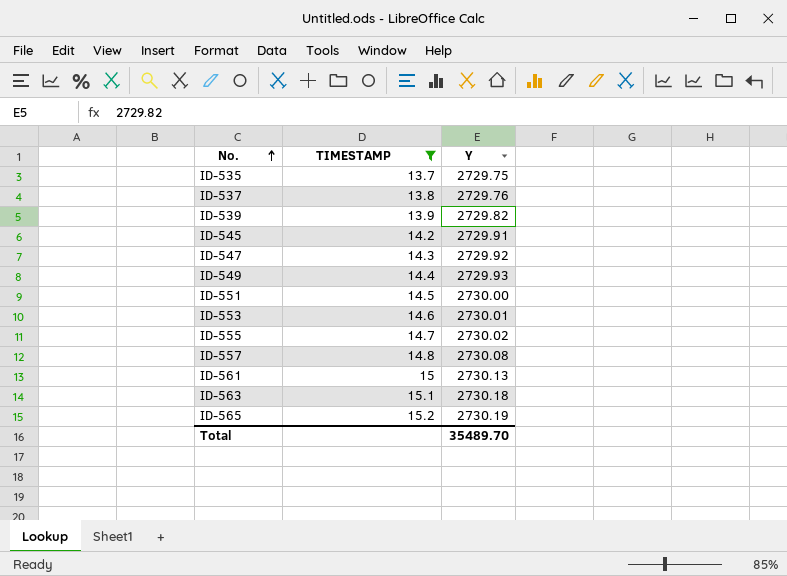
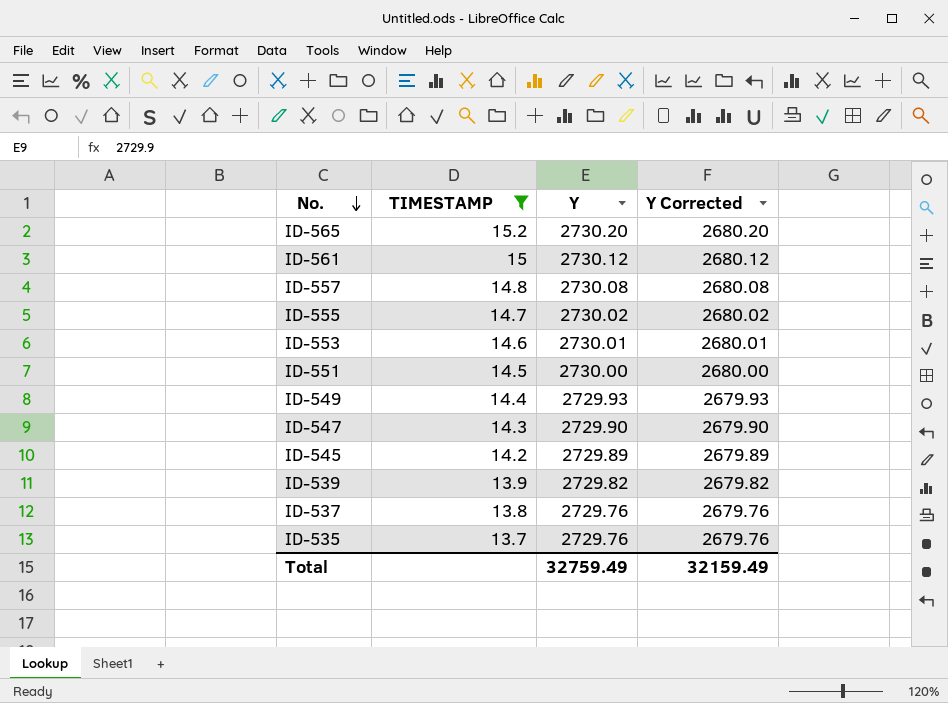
row order: No. ascending -> No. descending
column Y Corrected | formula: none -> [Y] - 50
row ID-563: 15.1 | 2730.18 -> none
ID-565 | Y: 2730.19 -> 2730.20
ID-561 | Y: 2730.13 -> 2730.12
ID-547 | Y: 2729.92 -> 2729.90
ID-545 | Y: 2729.91 -> 2729.89
ID-535 | Y: 2729.75 -> 2729.76
Total | Y: 35489.70 -> 32759.49

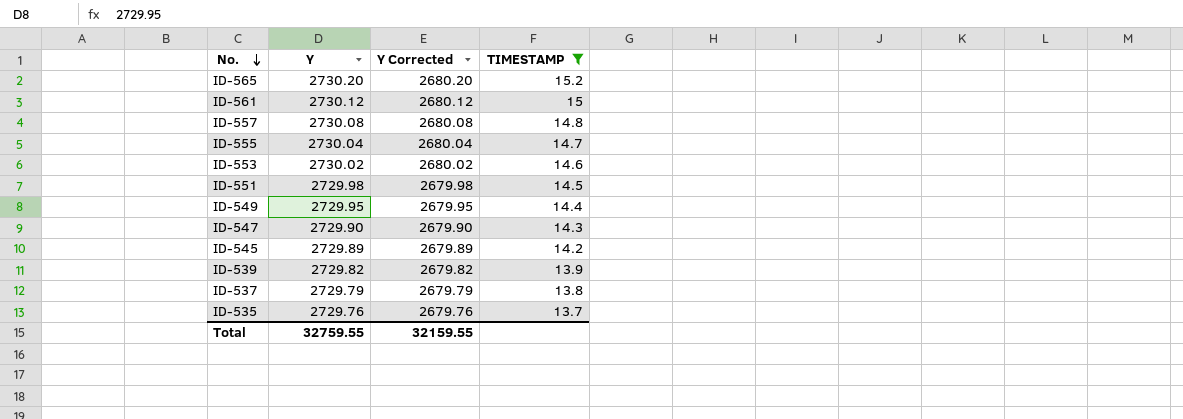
column TIMESTAMP | position: 2 -> 4
ID-555 | Y: 2730.02 -> 2730.04
ID-555 | Y Corrected: 2680.02 -> 2680.04
ID-553 | Y: 2730.01 -> 2730.02
ID-553 | Y Corrected: 2680.01 -> 2680.02
ID-551 | Y: 2730.00 -> 2729.98
ID-551 | Y Corrected: 2680.00 -> 2679.98
ID-549 | Y: 2729.93 -> 2729.95
ID-549 | Y Corrected: 2679.93 -> 2679.95
ID-537 | Y: 2729.76 -> 2729.79
ID-537 | Y Corrected: 2679.76 -> 2679.79
Total | Y: 32759.49 -> 32759.55
Total | Y Corrected: 32159.49 -> 32159.55

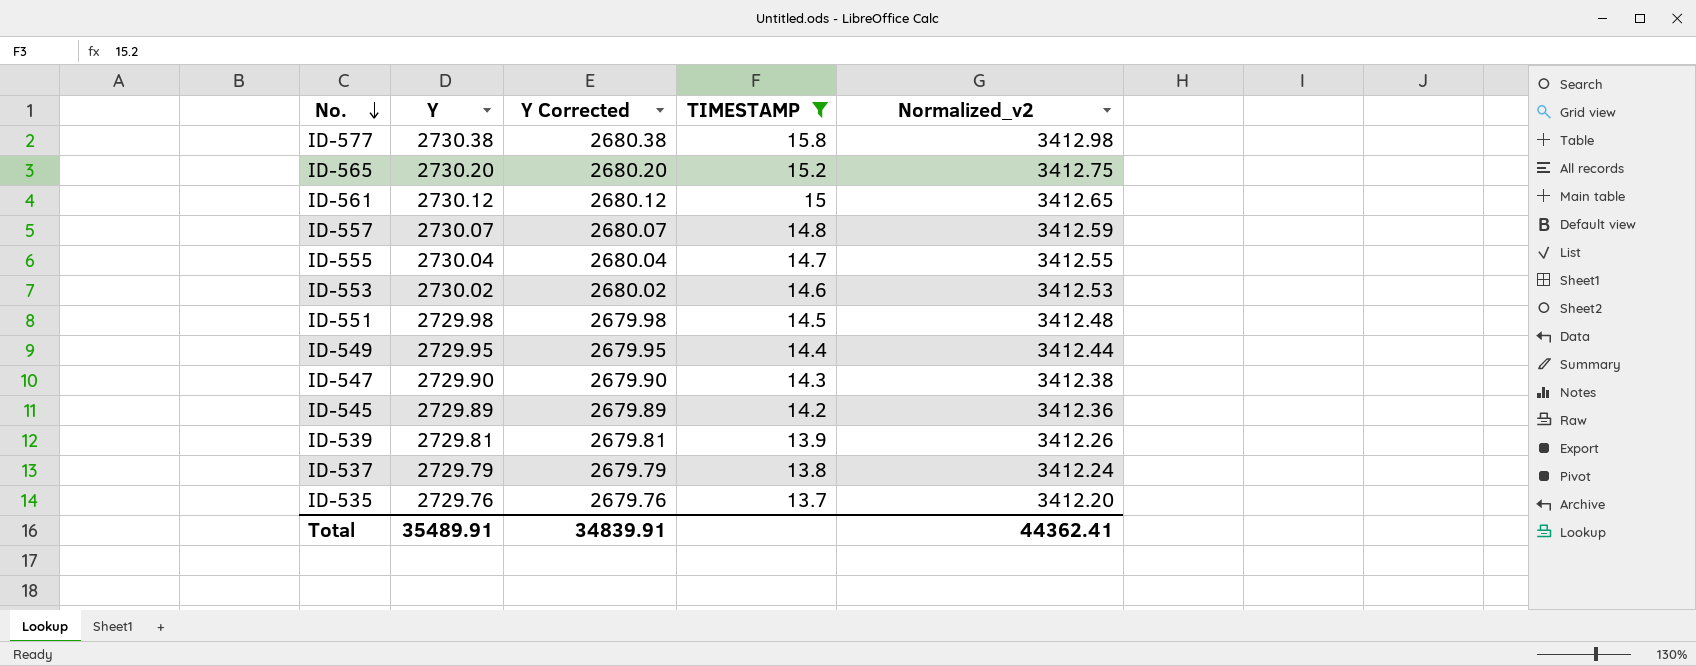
column Normalized_v2 | formula: none -> [Y] * 1.25
row ID-577: none -> 2730.38 | 2680.38 | 15.8 | 3412.98
ID-557 | Y: 2730.08 -> 2730.07
ID-557 | Y Corrected: 2680.08 -> 2680.07
ID-539 | Y: 2729.82 -> 2729.81
ID-539 | Y Corrected: 2679.82 -> 2679.81
Total | Y: 32759.55 -> 35489.91
Total | Y Corrected: 32159.55 -> 34839.91

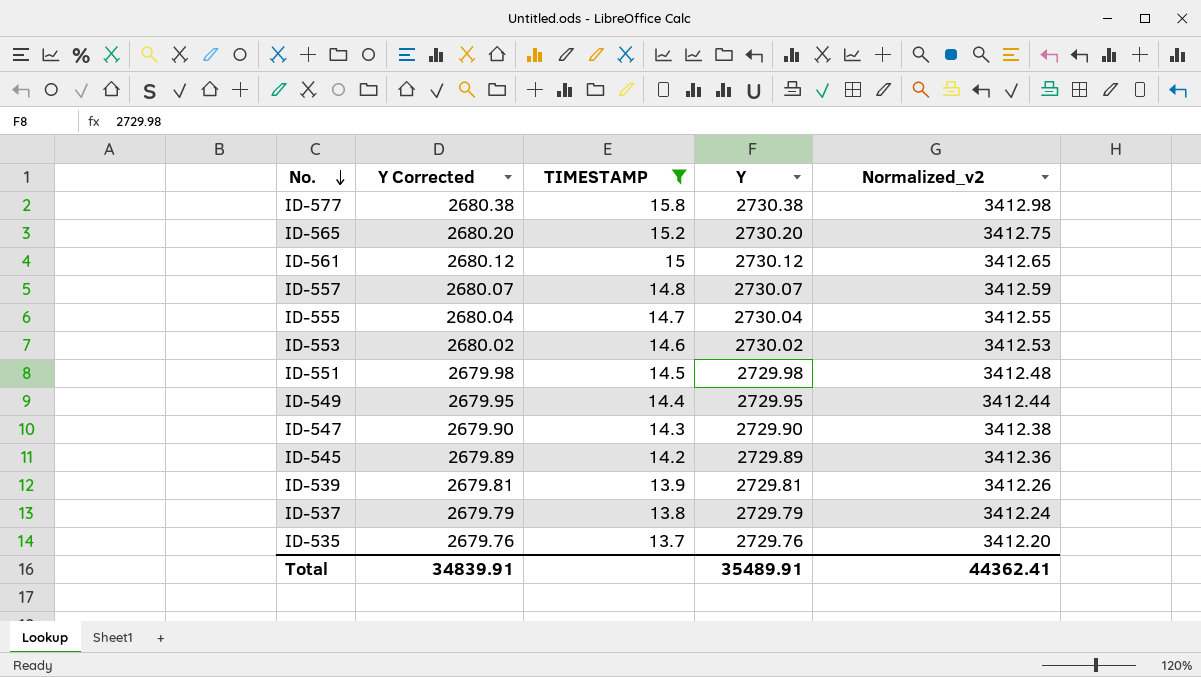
column Y | position: 2 -> 4

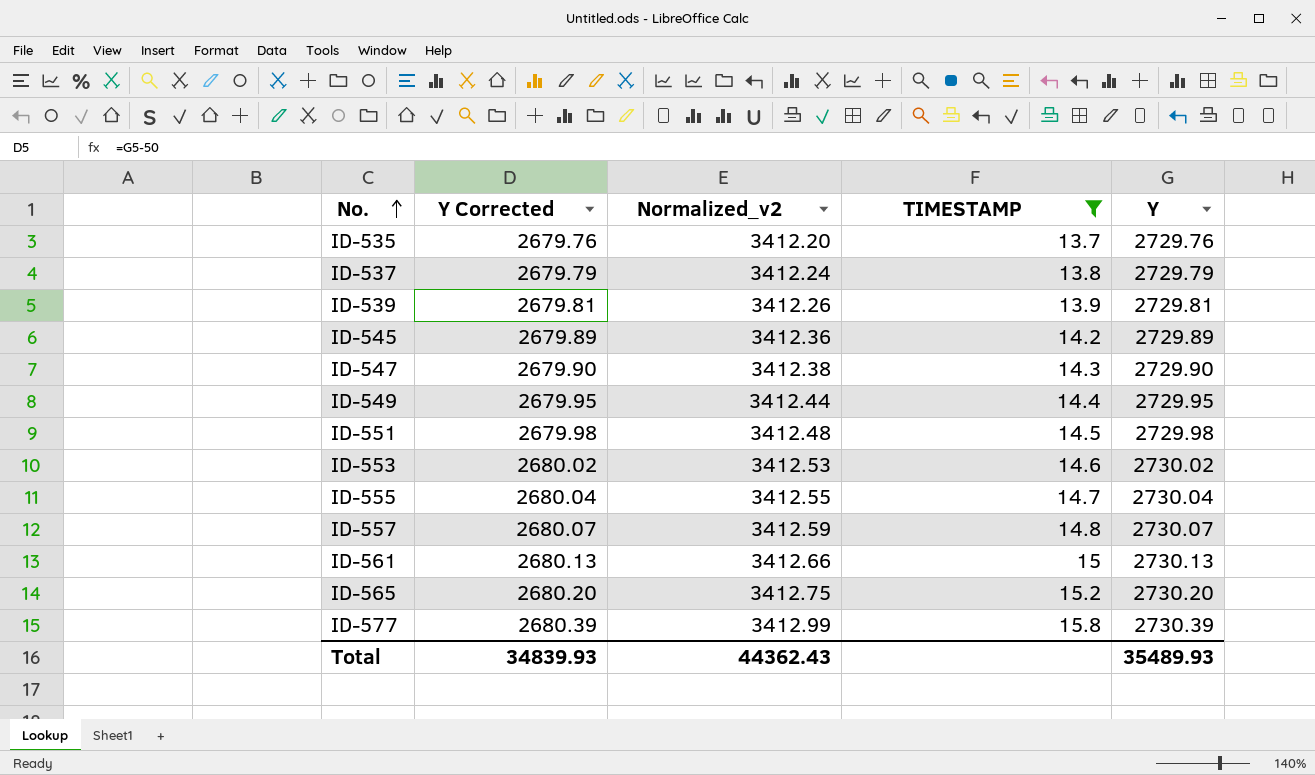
row order: No. descending -> No. ascending
column Normalized_v2 | position: 5 -> 3
ID-561 | Y Corrected: 2680.12 -> 2680.13
ID-561 | Normalized_v2: 3412.65 -> 3412.66
ID-561 | Y: 2730.12 -> 2730.13
ID-577 | Y Corrected: 2680.38 -> 2680.39
ID-577 | Normalized_v2: 3412.98 -> 3412.99
ID-577 | Y: 2730.38 -> 2730.39
Total | Y Corrected: 34839.91 -> 34839.93
Total | Normalized_v2: 44362.41 -> 44362.43
Total | Y: 35489.91 -> 35489.93

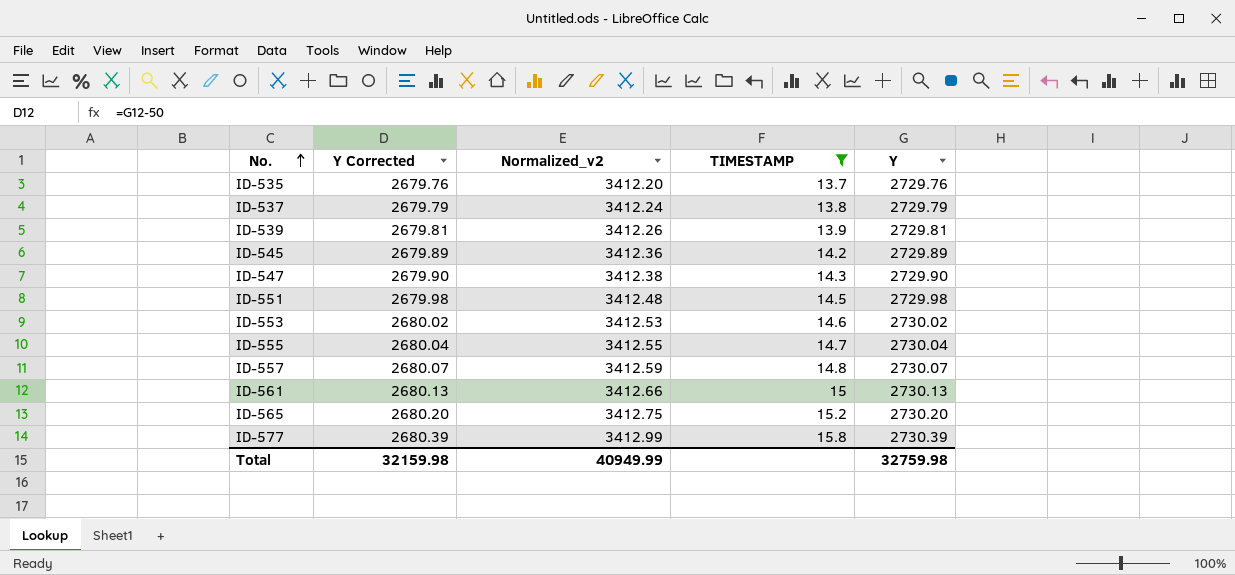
row ID-549: 2679.95 | 3412.44 | 14.4 | 2729.95 -> none
Total | Y Corrected: 34839.93 -> 32159.98
Total | Normalized_v2: 44362.43 -> 40949.99
Total | Y: 35489.93 -> 32759.98

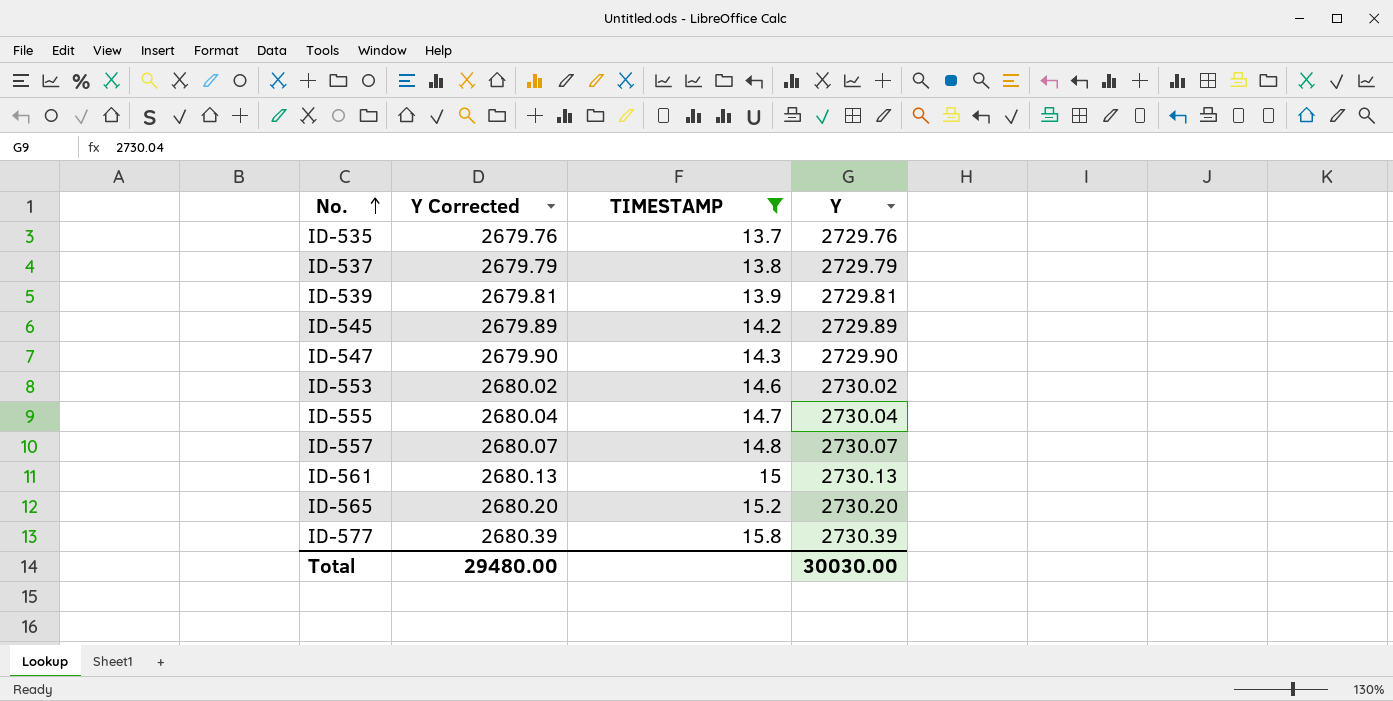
column Normalized_v2 | formula: [Y] * 1.25 -> none
row ID-551: 2679.98 | 3412.48 | 14.5 | 2729.98 -> none
Total | Y Corrected: 32159.98 -> 29480.00
Total | Y: 32759.98 -> 30030.00

